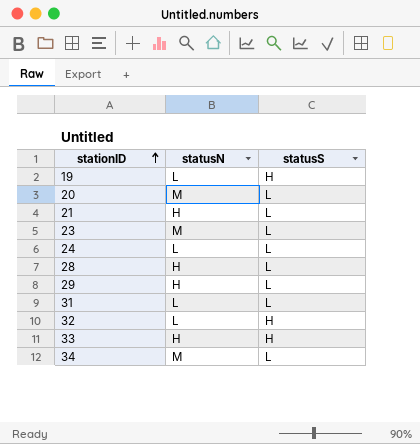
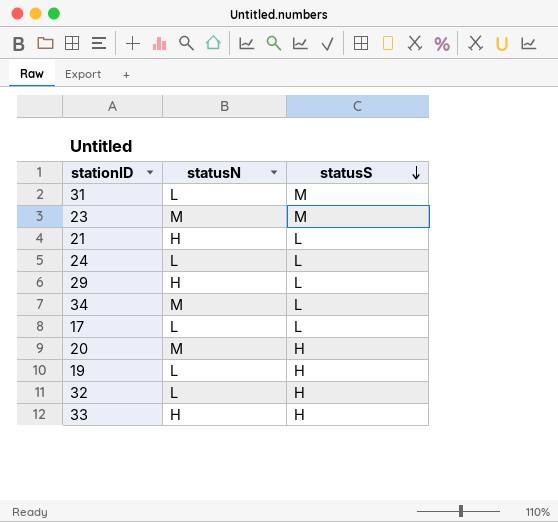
row order: stationID ascending -> statusS descending
row 28: H | L -> none
31 | statusS: L -> M
23 | statusS: L -> M
row 17: none -> L | L
20 | statusS: L -> H

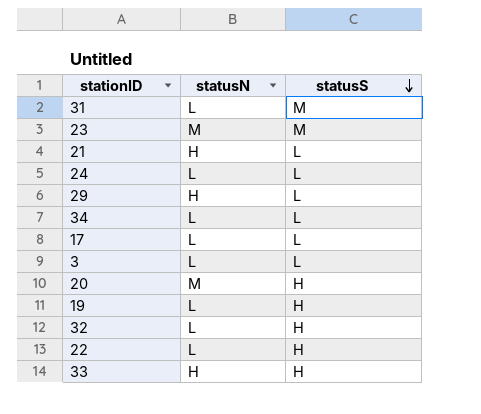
34 | statusN: M -> L
row 3: none -> L | L
row 22: none -> L | H

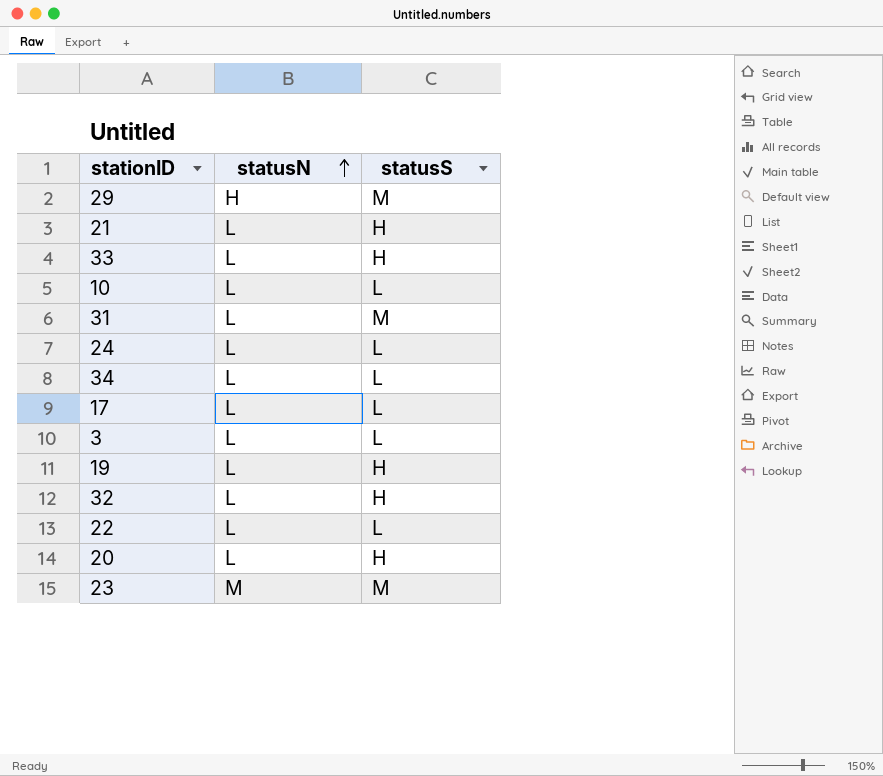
row order: statusS descending -> statusN ascending
29 | statusS: L -> M
21 | statusN: H -> L
21 | statusS: L -> H
33 | statusN: H -> L
row 10: none -> L | L
22 | statusS: H -> L
20 | statusN: M -> L

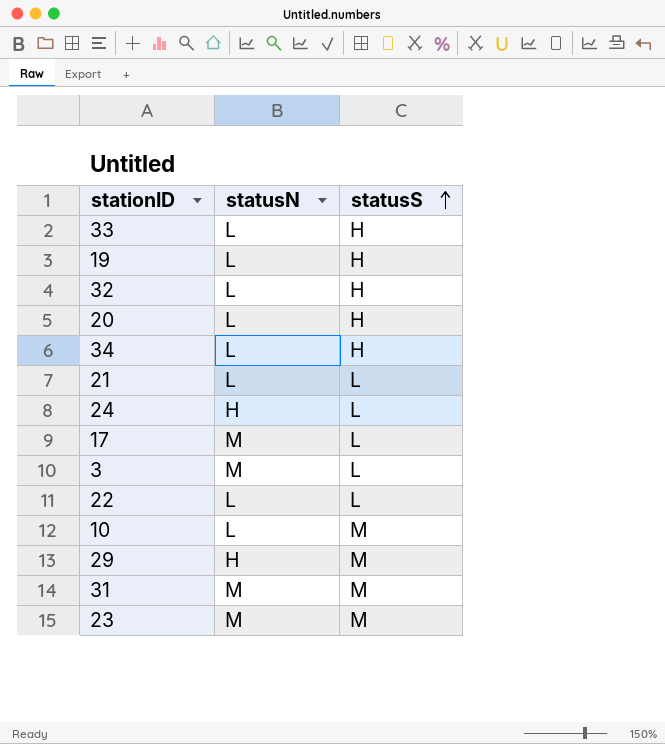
row order: statusN ascending -> statusS ascending
34 | statusS: L -> H
21 | statusS: H -> L
24 | statusN: L -> H
17 | statusN: L -> M
3 | statusN: L -> M
10 | statusS: L -> M
31 | statusN: L -> M

